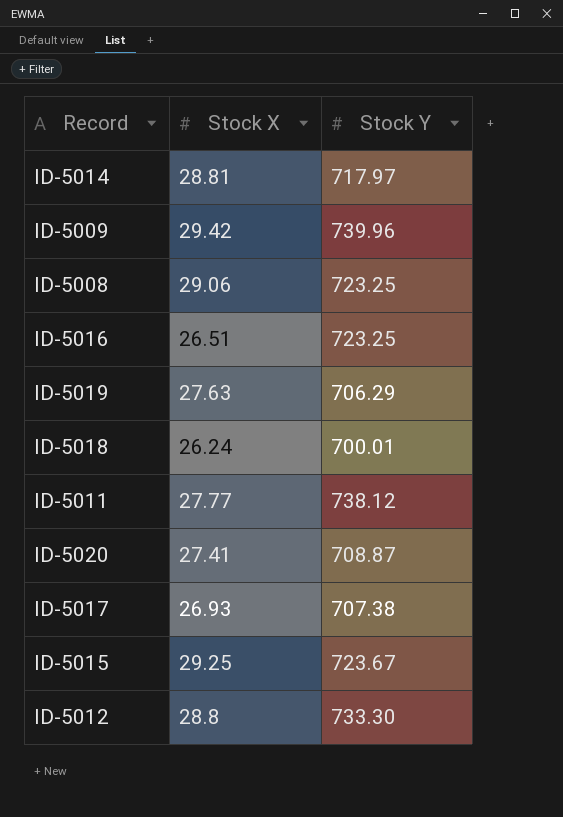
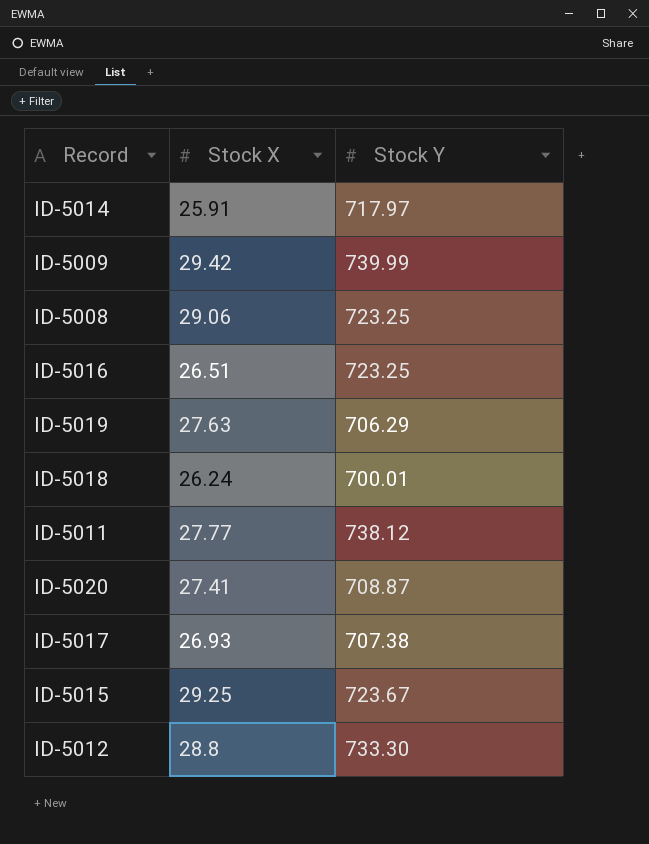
ID-5014 | Stock X: 28.81 -> 25.91
ID-5009 | Stock Y: 739.96 -> 739.99

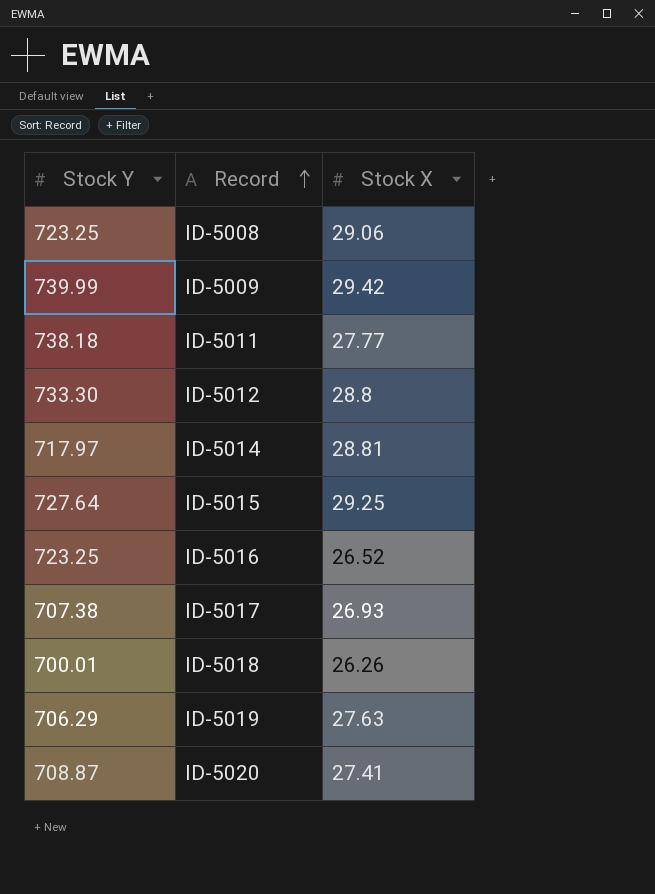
row order: none -> Record ascending
column Stock Y | position: 3 -> 1
ID-5011 | Stock Y: 738.12 -> 738.18
ID-5014 | Stock X: 25.91 -> 28.81
ID-5015 | Stock Y: 723.67 -> 727.64
ID-5016 | Stock X: 26.51 -> 26.52
ID-5018 | Stock X: 26.24 -> 26.26

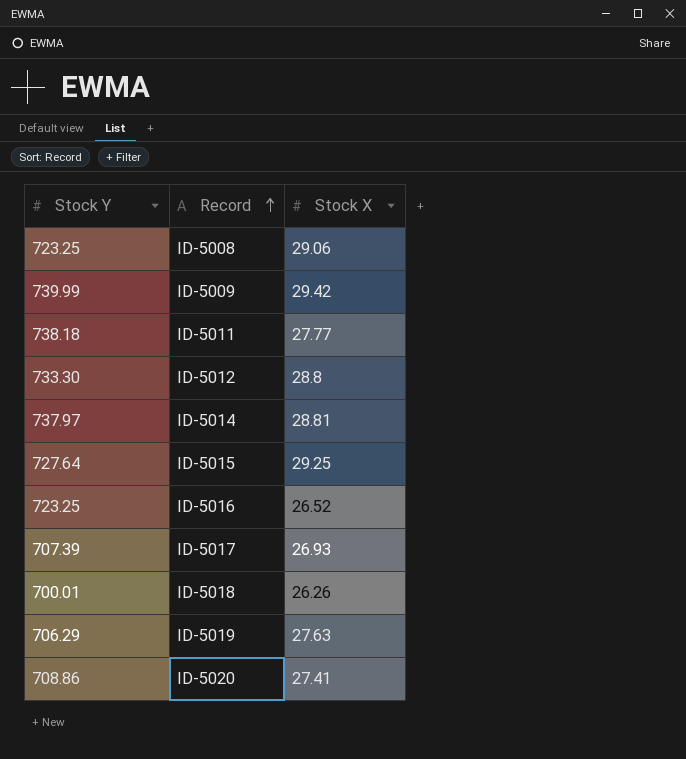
ID-5014 | Stock Y: 717.97 -> 737.97
ID-5017 | Stock Y: 707.38 -> 707.39
ID-5020 | Stock Y: 708.87 -> 708.86

